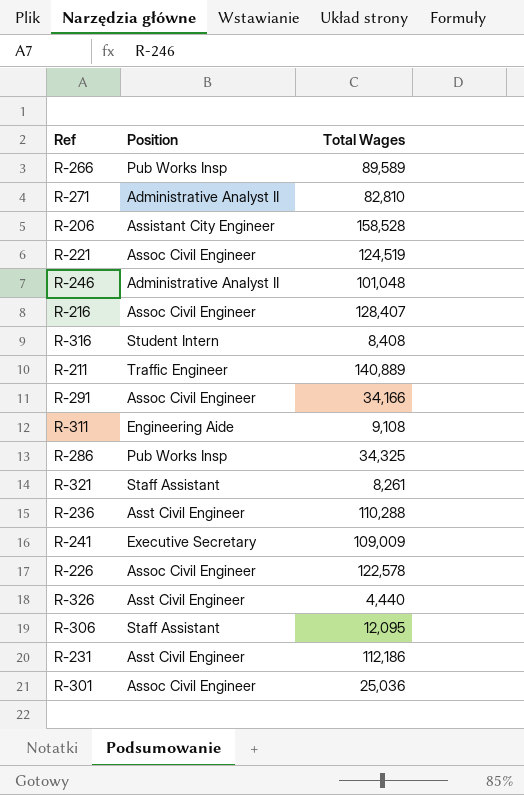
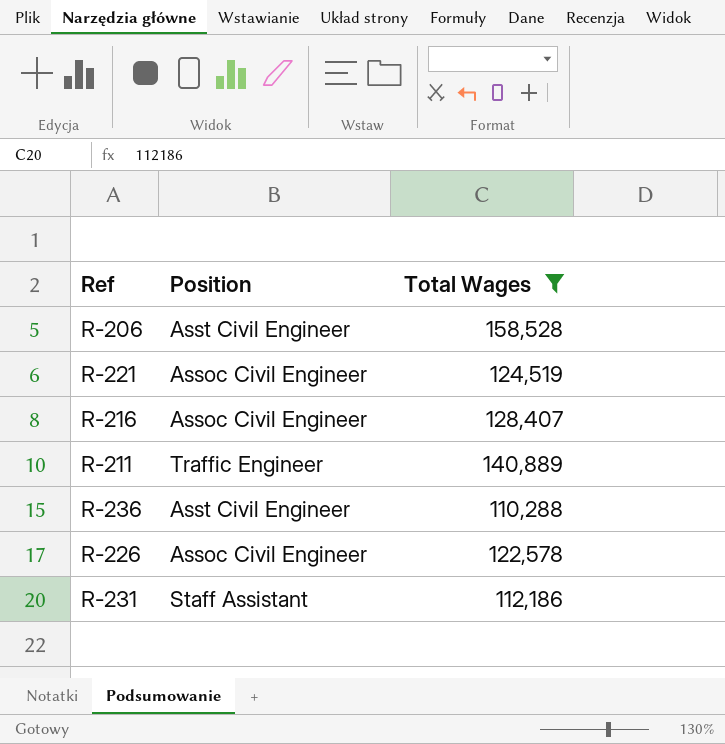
filter: none -> Total Wages >= 110,288
R-206 | Position: Assistant City Engineer -> Asst Civil Engineer
R-231 | Position: Asst Civil Engineer -> Staff Assistant

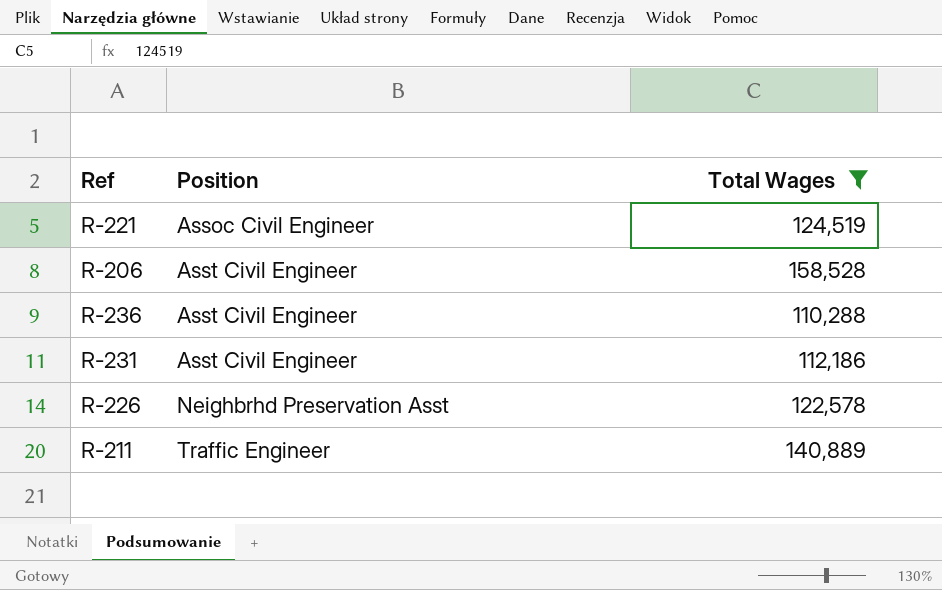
row order: none -> Position ascending
row R-216: Assoc Civil Engineer | 128,407 -> none
R-231 | Position: Staff Assistant -> Asst Civil Engineer
R-226 | Position: Assoc Civil Engineer -> Neighbrhd Preservation Asst

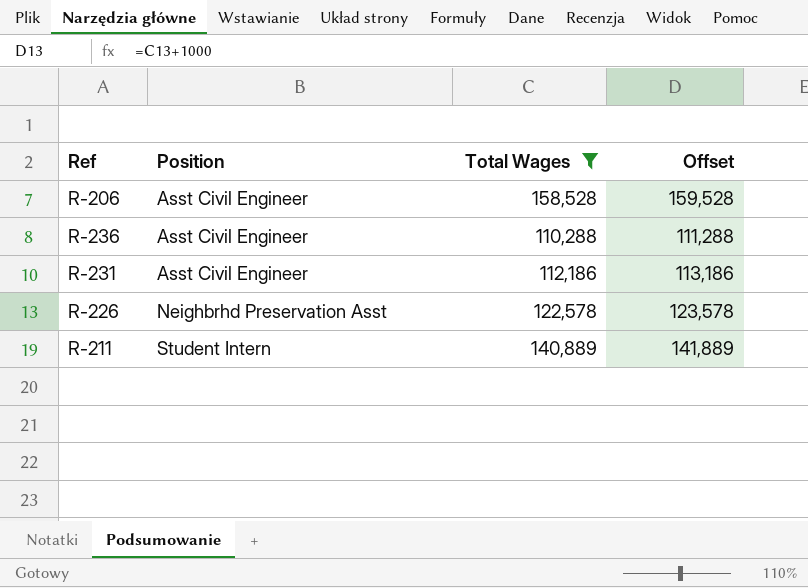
column Offset | formula: none -> [Total Wages] + 1000
row R-221: Assoc Civil Engineer | 124,519 -> none
R-211 | Position: Traffic Engineer -> Student Intern

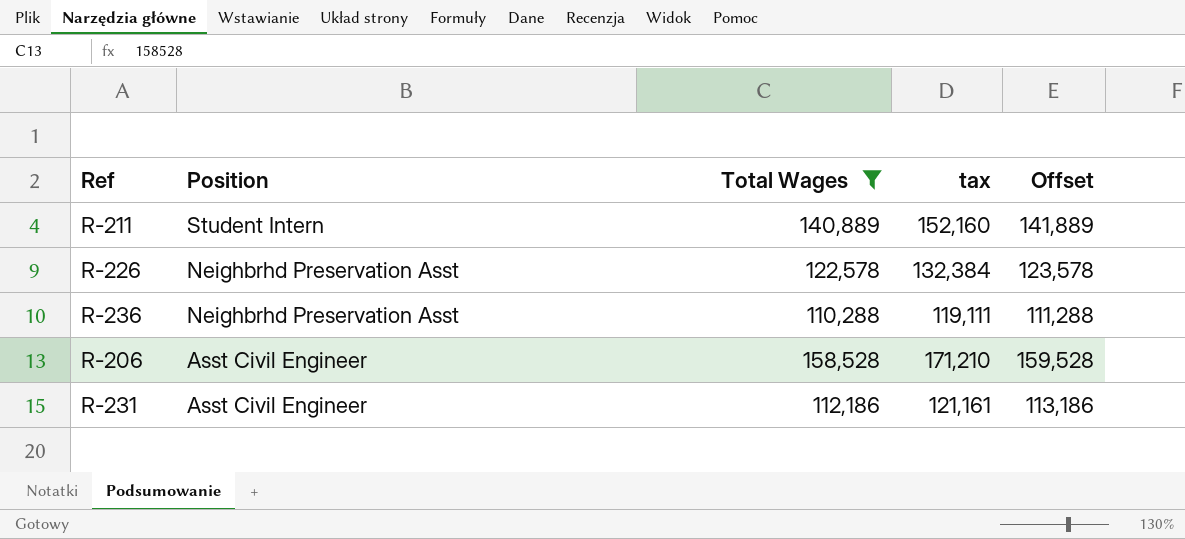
row order: Position ascending -> Position descending
column tax | formula: none -> [Total Wages] * 1.08
R-236 | Position: Asst Civil Engineer -> Neighbrhd Preservation Asst

